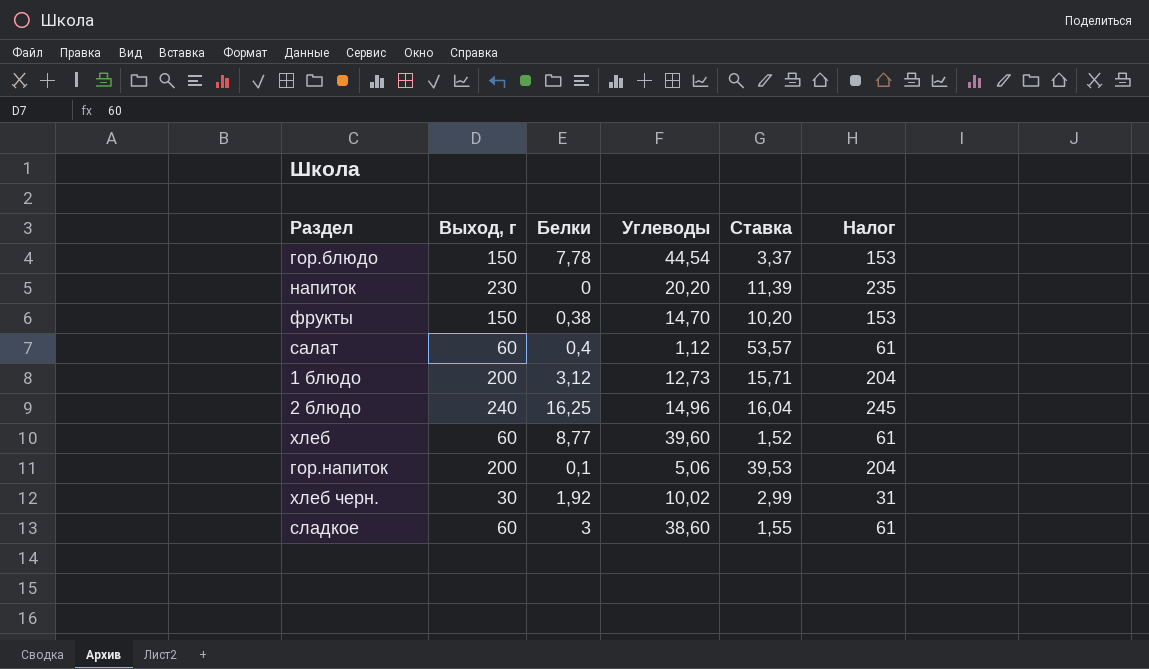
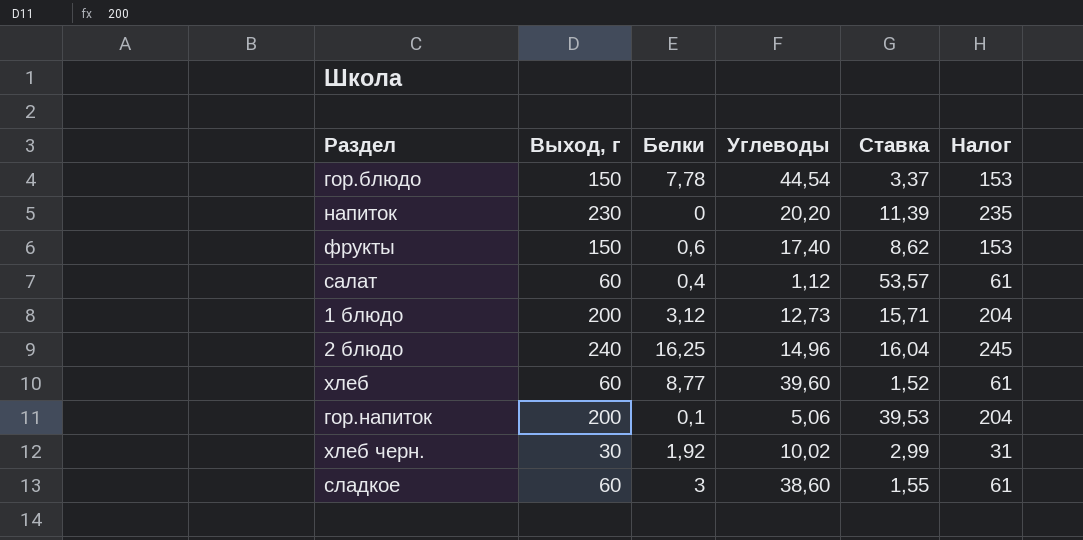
фрукты | Белки: 0,38 -> 0,6
фрукты | Углеводы: 14,70 -> 17,40
фрукты | Ставка: 10,20 -> 8,62

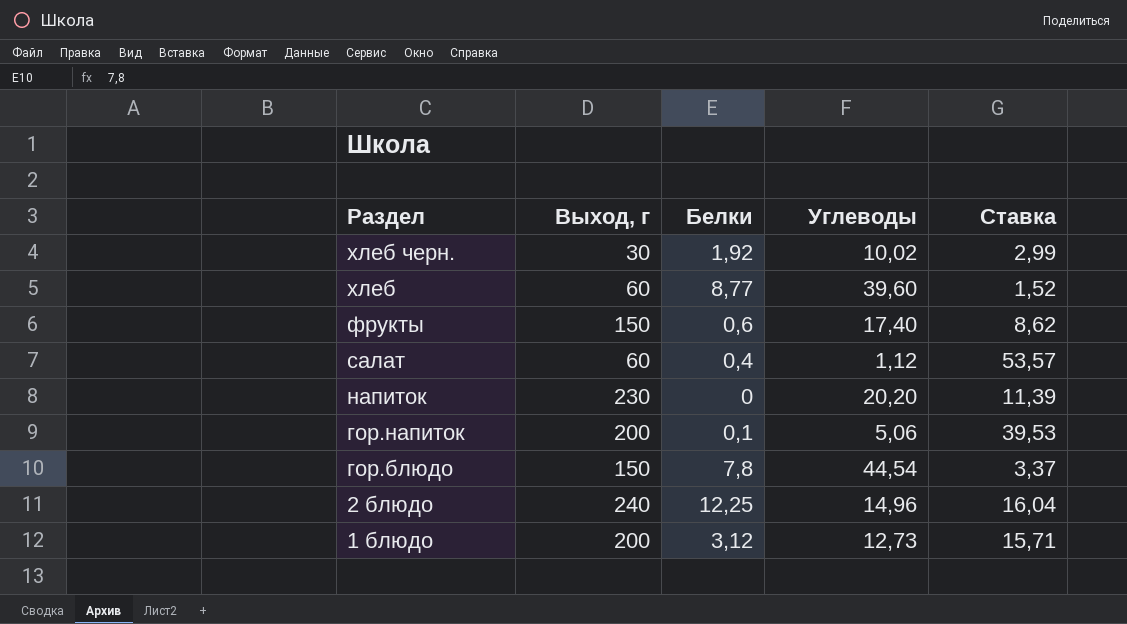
row order: none -> Раздел descending
column Налог | formula: [Выход, г] * 1,02 -> none
row сладкое: 60 | 3 | 38,60 | 1,55 | 61 -> none
гор.блюдо | Белки: 7,78 -> 7,8
2 блюдо | Белки: 16,25 -> 12,25

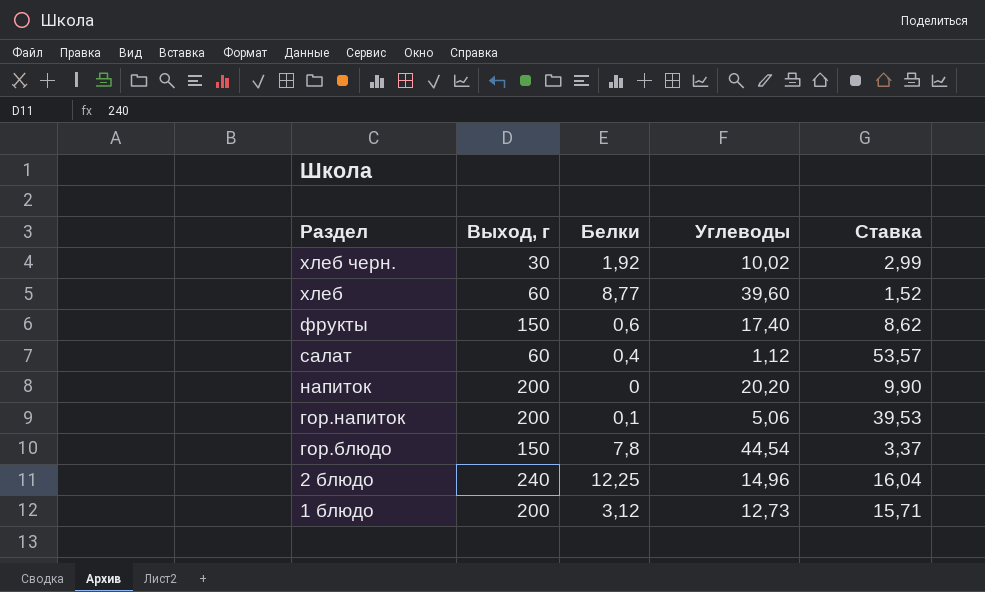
напиток | Выход, г: 230 -> 200
напиток | Ставка: 11,39 -> 9,90

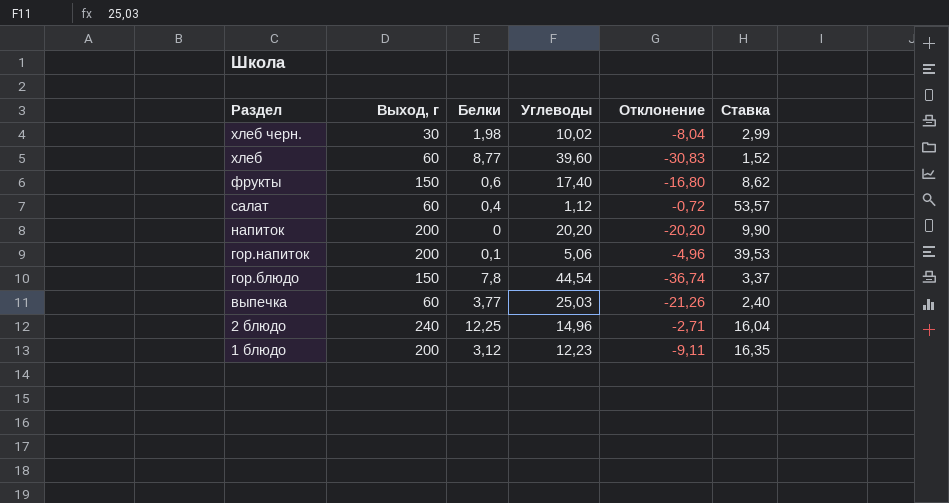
column Отклонение | formula: none -> [Белки] - [Углеводы]
хлеб черн. | Белки: 1,92 -> 1,98
row выпечка: none -> 60 | 3,77 | 25,03 | -21,26 | 2,40
1 блюдо | Углеводы: 12,73 -> 12,23
1 блюдо | Ставка: 15,71 -> 16,35

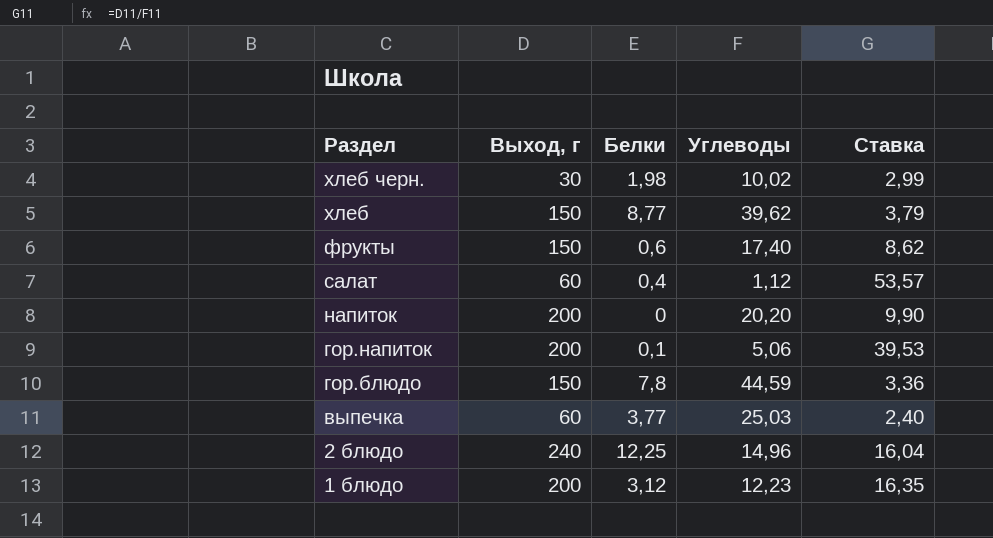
column Отклонение | formula: [Белки] - [Углеводы] -> none
хлеб | Выход, г: 60 -> 150
хлеб | Углеводы: 39,60 -> 39,62
хлеб | Ставка: 1,52 -> 3,79
гор.блюдо | Углеводы: 44,54 -> 44,59
гор.блюдо | Ставка: 3,37 -> 3,36

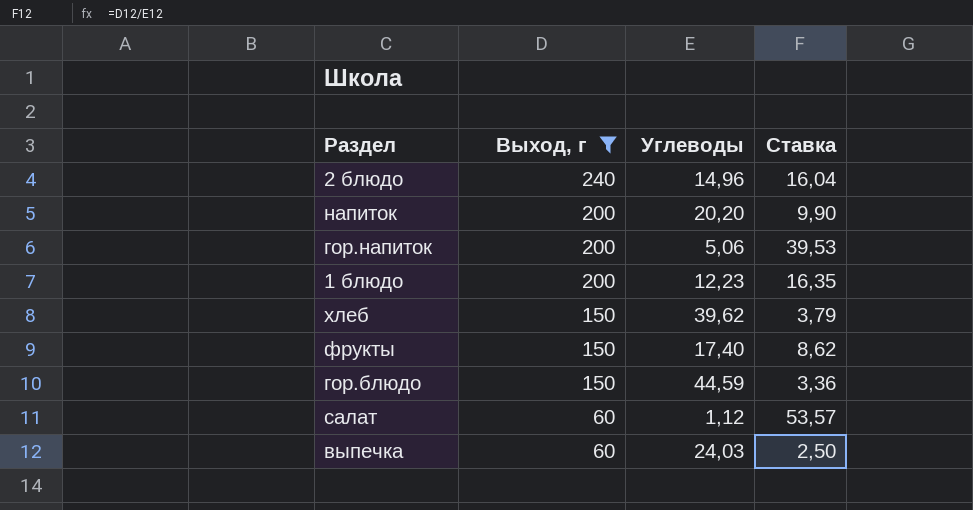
filter: none -> Выход, г != 30
row order: Раздел descending -> Выход, г descending
column Белки | position: 3 -> none
выпечка | Углеводы: 25,03 -> 24,03
выпечка | Ставка: 2,40 -> 2,50

